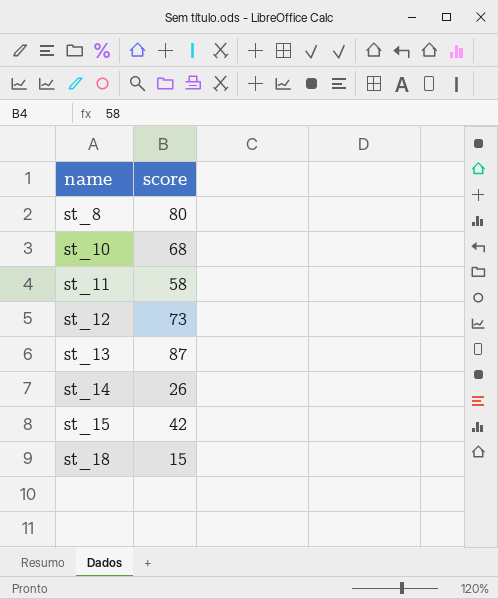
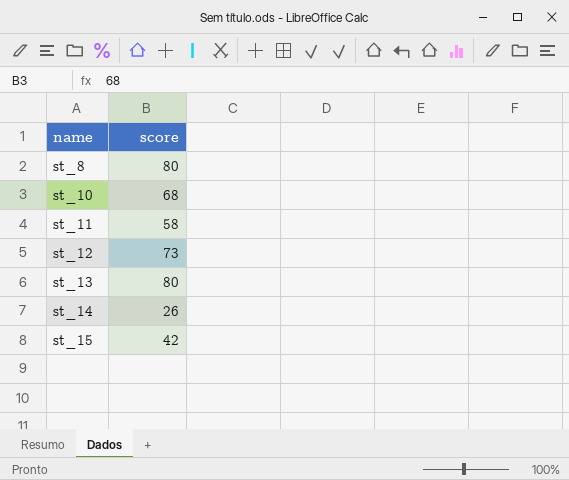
row st_18: 15 -> none
st_13 | score: 87 -> 80

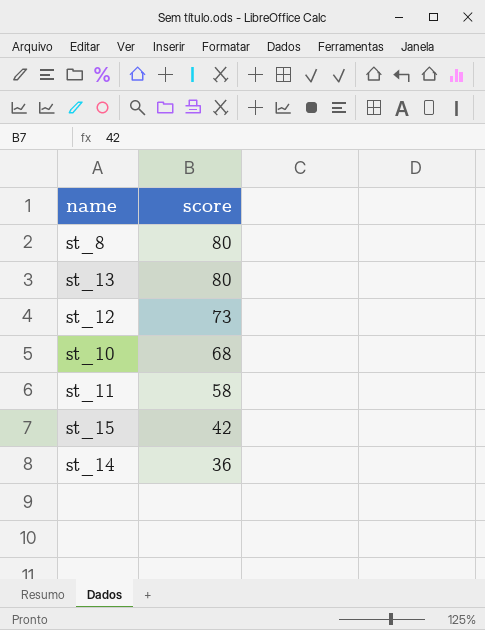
row order: name ascending -> score descending
st_14 | score: 26 -> 36

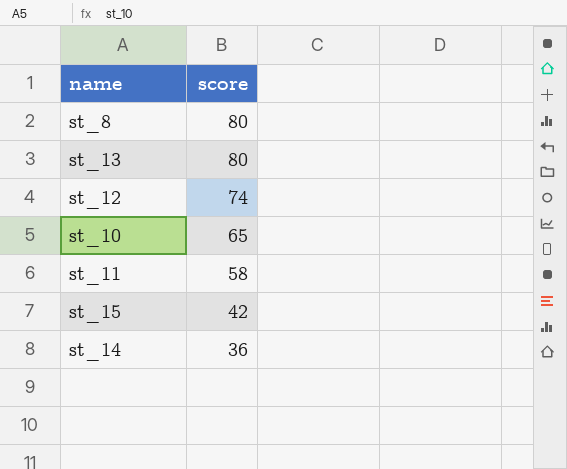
st_12 | score: 73 -> 74
st_10 | score: 68 -> 65

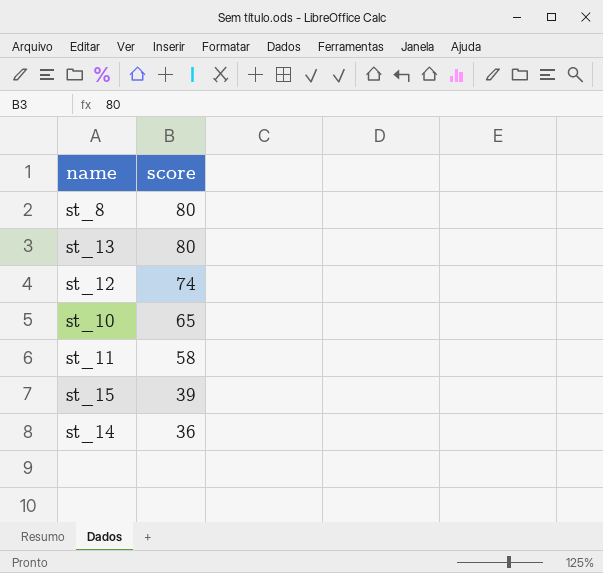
st_15 | score: 42 -> 39

